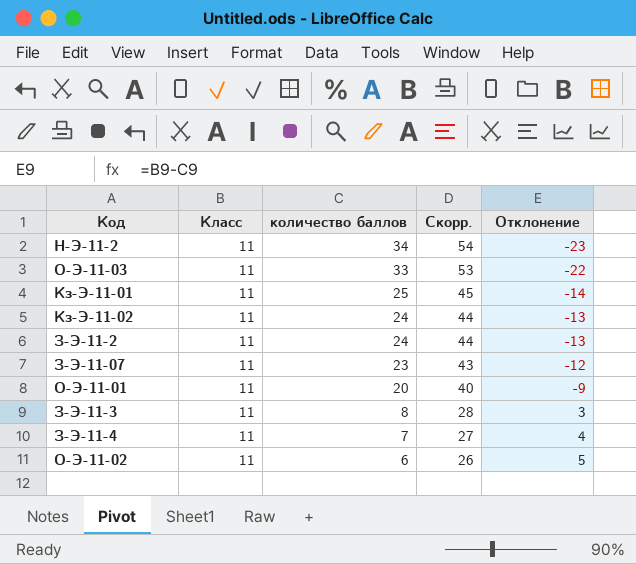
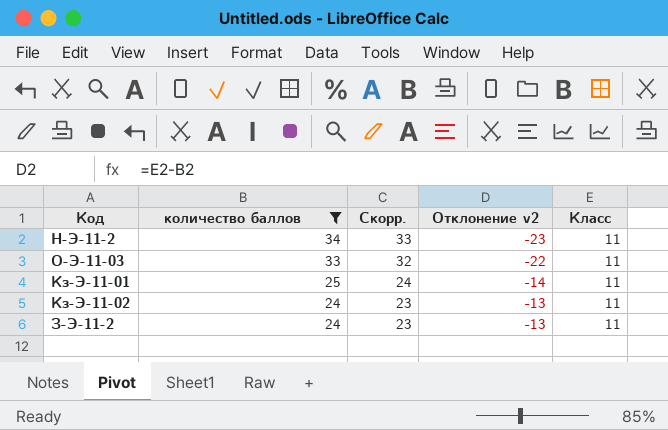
filter: none -> количество баллов >= 24
column Скорр. | formula: [количество баллов] + 20 -> [количество баллов] - 1
column name: Отклонение -> Отклонение v2
column Класс | position: 2 -> 5

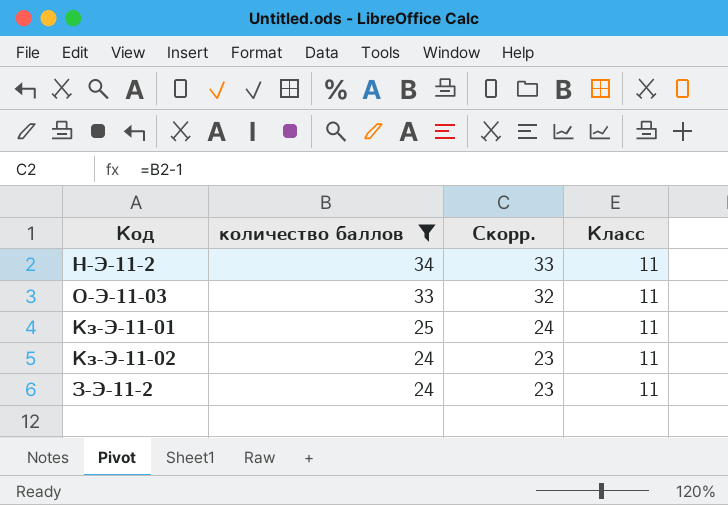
column Отклонение v2 | formula: [Класс] - [количество баллов] -> none

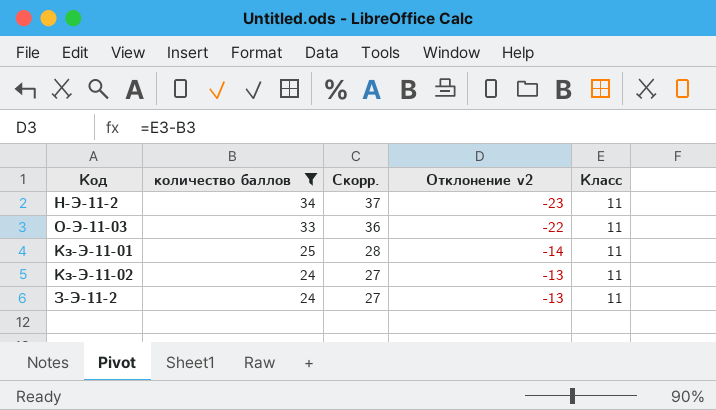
column Скорр. | formula: [количество баллов] - 1 -> [количество баллов] + 3
column Отклонение v2 | formula: none -> [Класс] - [количество баллов]

